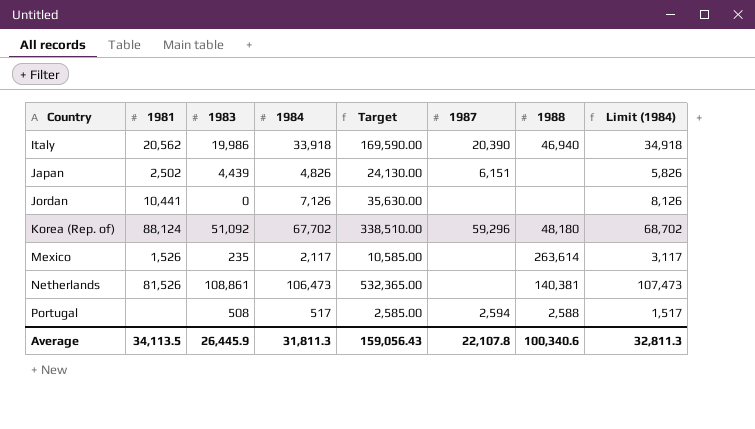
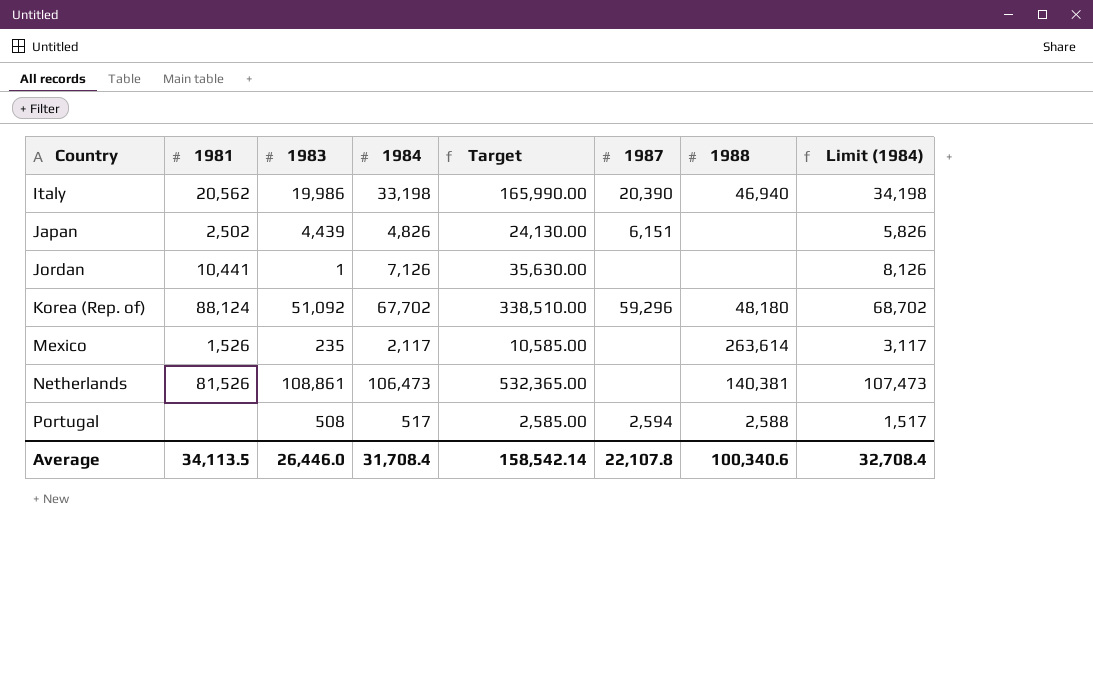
Italy | 1984: 33,918 -> 33,198
Italy | Target: 169,590.00 -> 165,990.00
Italy | Limit (1984): 34,918 -> 34,198
Jordan | 1983: 0 -> 1
Average | 1983: 26,445.9 -> 26,446.0
Average | 1984: 31,811.3 -> 31,708.4
Average | Target: 159,056.43 -> 158,542.14
Average | Limit (1984): 32,811.3 -> 32,708.4

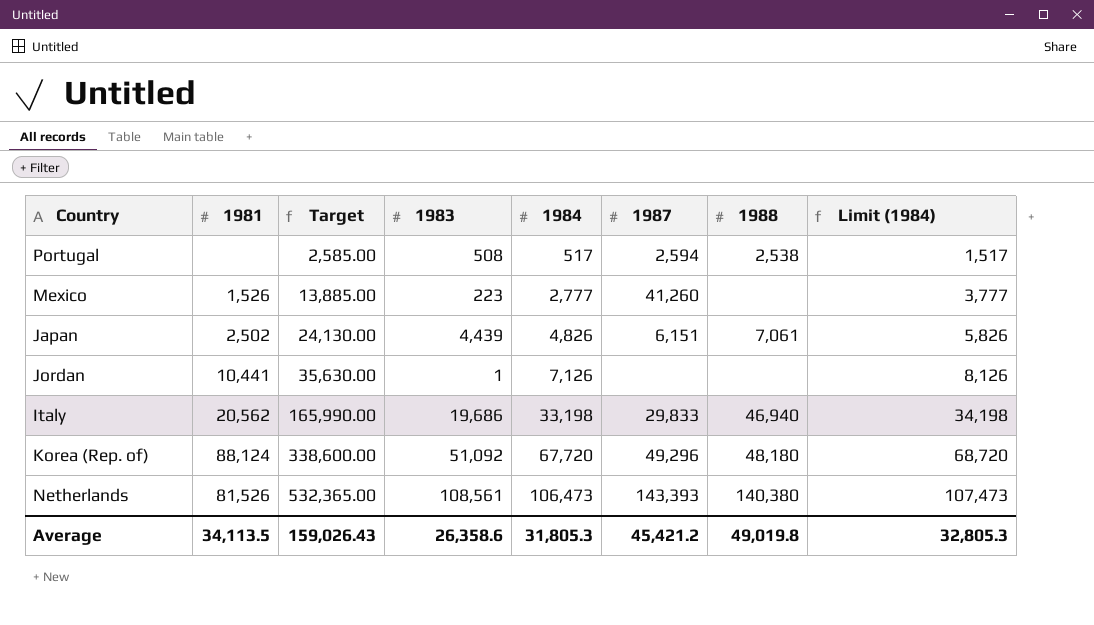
row order: Country ascending -> Target ascending
column Target | position: 5 -> 3
Portugal | 1988: 2,588 -> 2,538
Mexico | Target: 10,585.00 -> 13,885.00
Mexico | 1983: 235 -> 223
Mexico | 1984: 2,117 -> 2,777
Mexico | 1987: none -> 41,260
Mexico | 1988: 263,614 -> none
Mexico | Limit (1984): 3,117 -> 3,777
Japan | 1988: none -> 7,061
Italy | 1983: 19,986 -> 19,686
Italy | 1987: 20,390 -> 29,833
Korea (Rep. of) | Target: 338,510.00 -> 338,600.00
Korea (Rep. of) | 1984: 67,702 -> 67,720
Korea (Rep. of) | 1987: 59,296 -> 49,296
Korea (Rep. of) | Limit (1984): 68,702 -> 68,720
Netherlands | 1983: 108,861 -> 108,561
Netherlands | 1987: none -> 143,393
Netherlands | 1988: 140,381 -> 140,380
Average | Target: 158,542.14 -> 159,026.43
Average | 1983: 26,446.0 -> 26,358.6
Average | 1984: 31,708.4 -> 31,805.3
Average | 1987: 22,107.8 -> 45,421.2
Average | 1988: 100,340.6 -> 49,019.8
Average | Limit (1984): 32,708.4 -> 32,805.3

